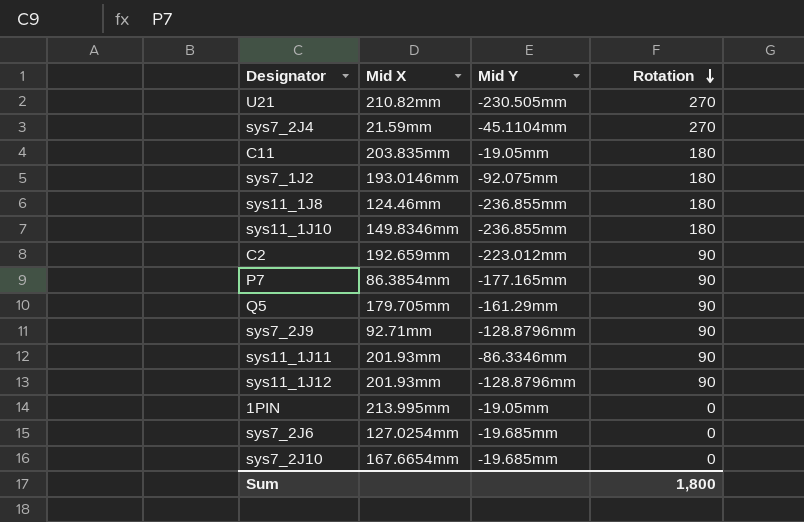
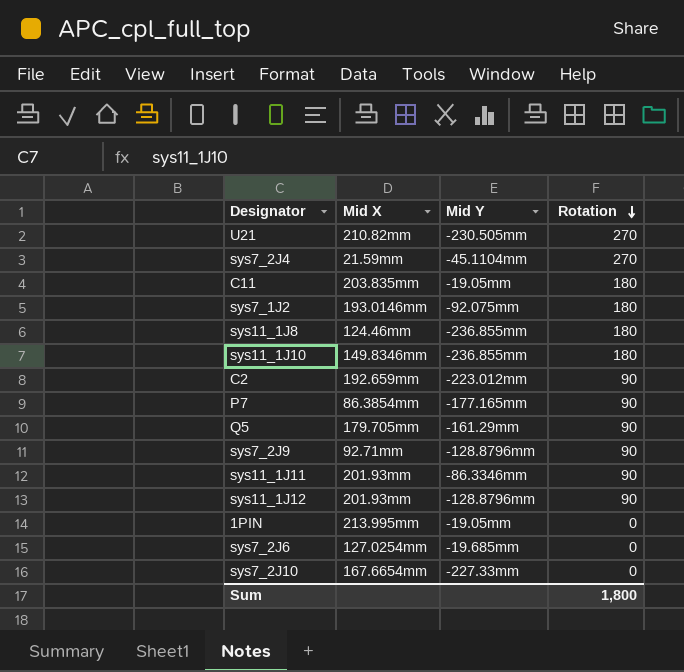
sys7_2J10 | Mid Y: -19.685mm -> -227.33mm

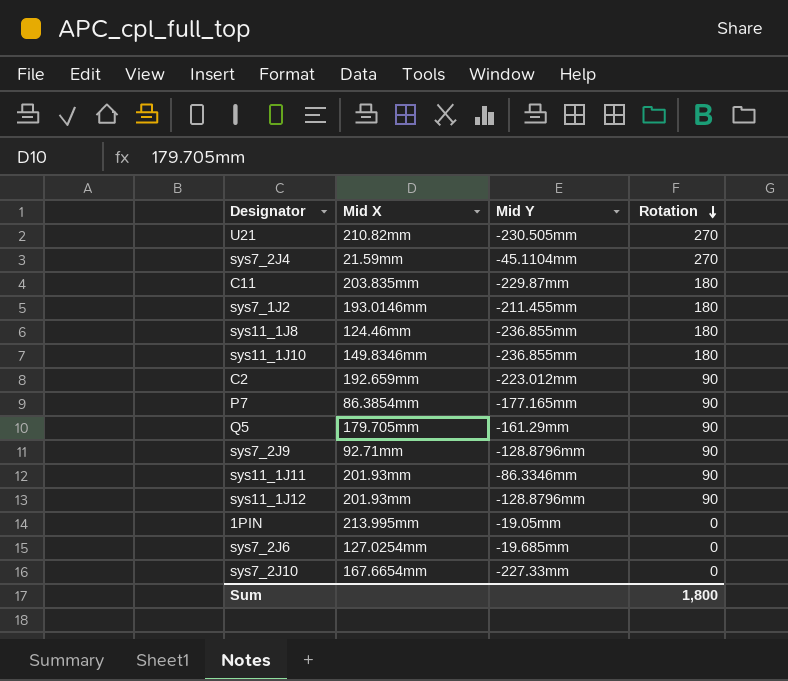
C11 | Mid Y: -19.05mm -> -229.87mm
sys7_1J2 | Mid Y: -92.075mm -> -211.455mm

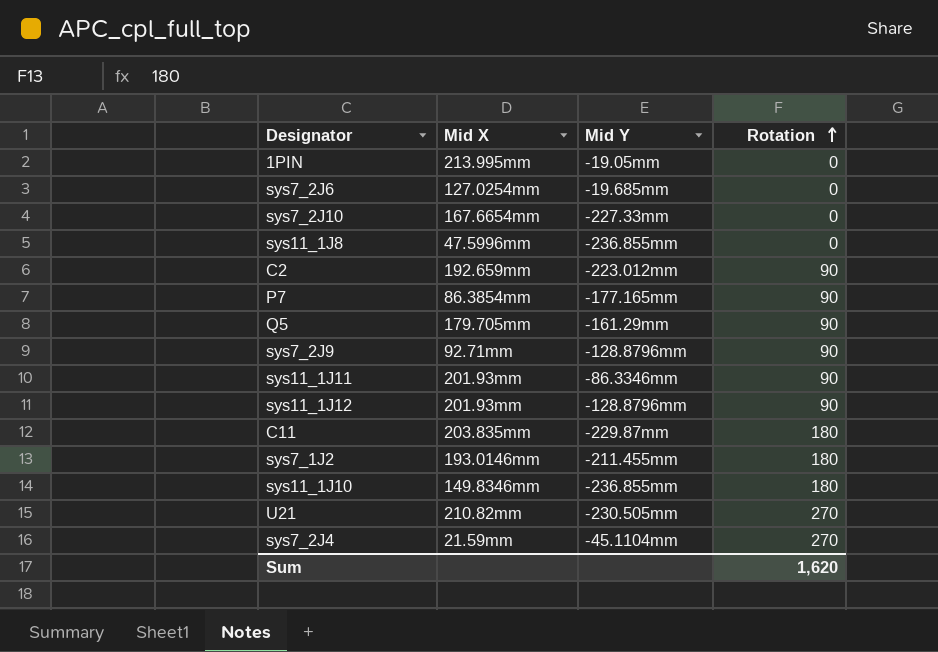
row order: Rotation descending -> Rotation ascending
sys11_1J8 | Mid X: 124.46mm -> 47.5996mm
sys11_1J8 | Rotation: 180 -> 0
Sum | Rotation: 1,800 -> 1,620

